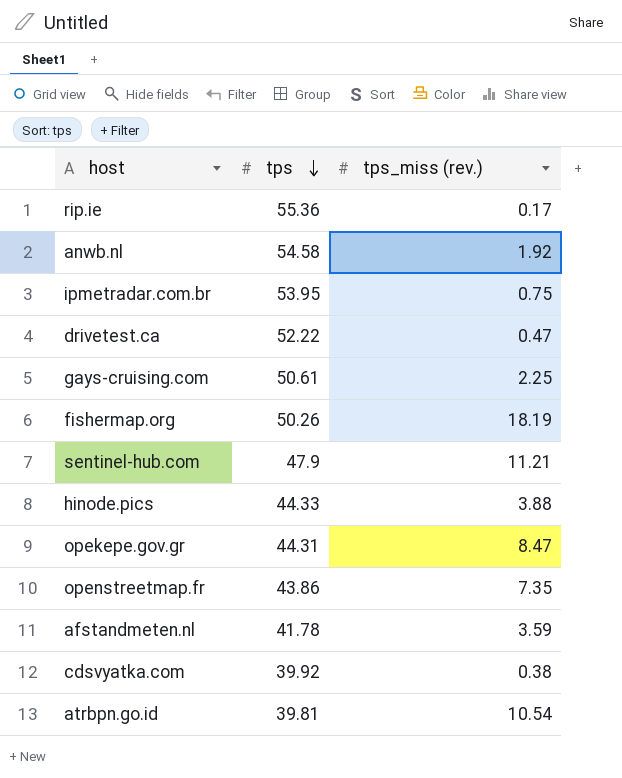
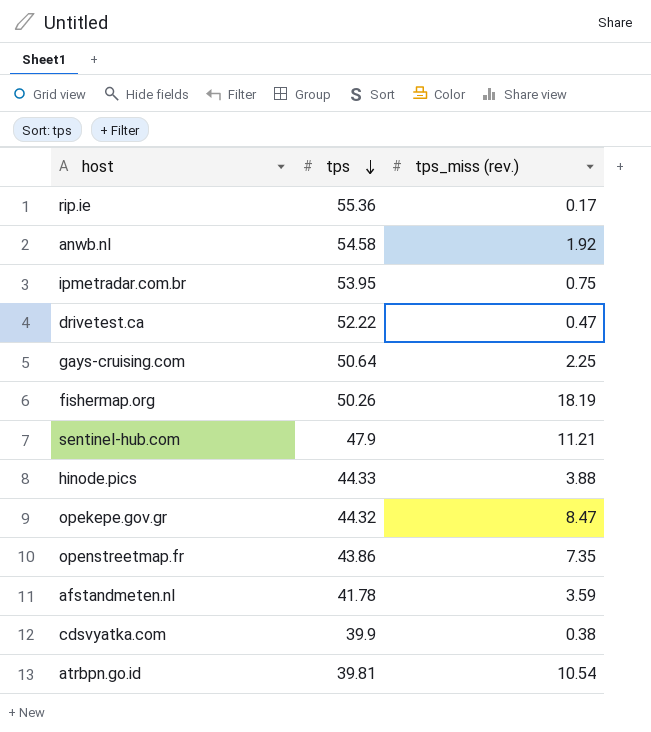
gays-cruising.com | tps: 50.61 -> 50.64
opekepe.gov.gr | tps: 44.31 -> 44.32
cdsvyatka.com | tps: 39.92 -> 39.9

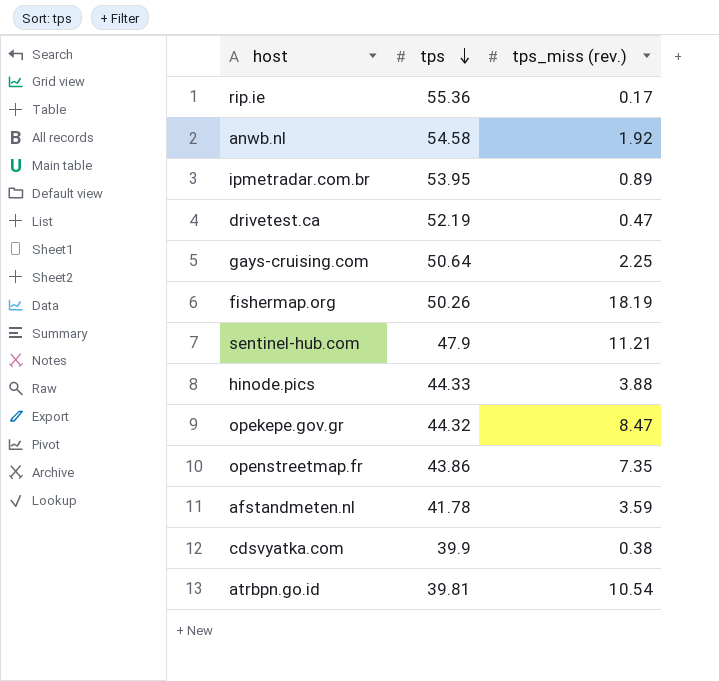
ipmetradar.com.br | tps_miss (rev.): 0.75 -> 0.89
drivetest.ca | tps: 52.22 -> 52.19

